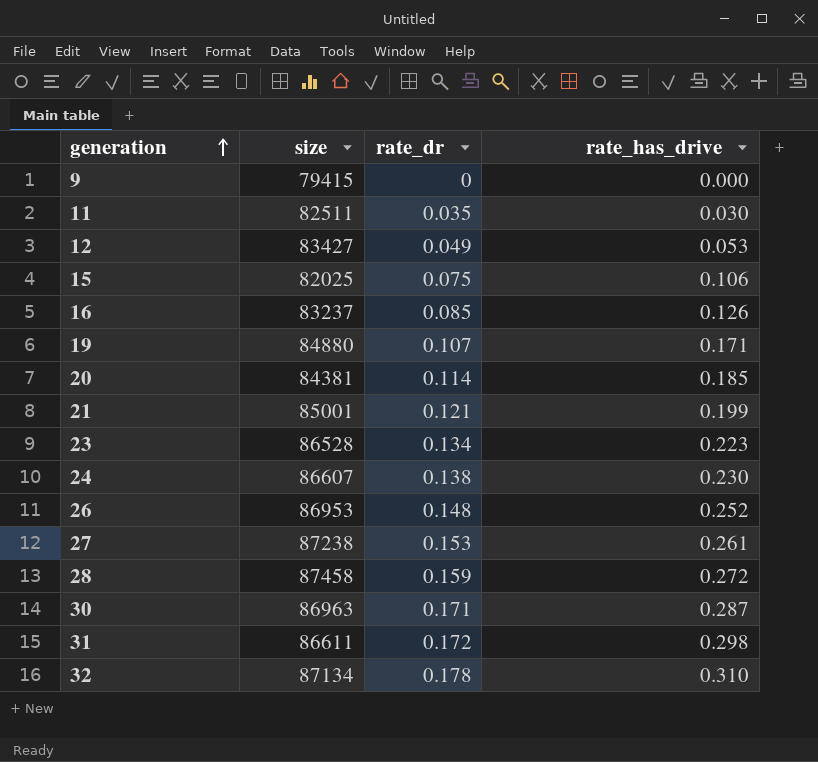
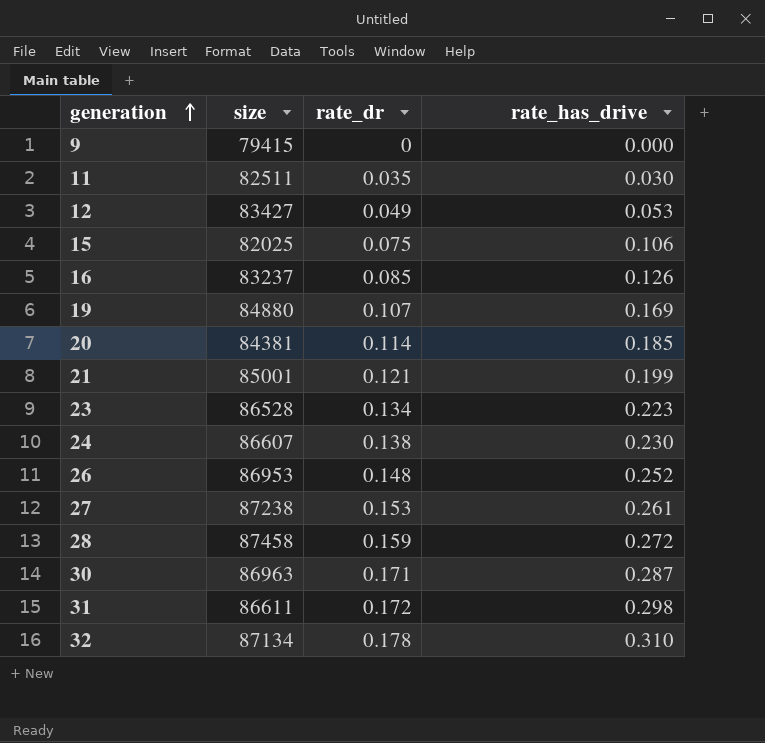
19 | rate_has_drive: 0.171 -> 0.169

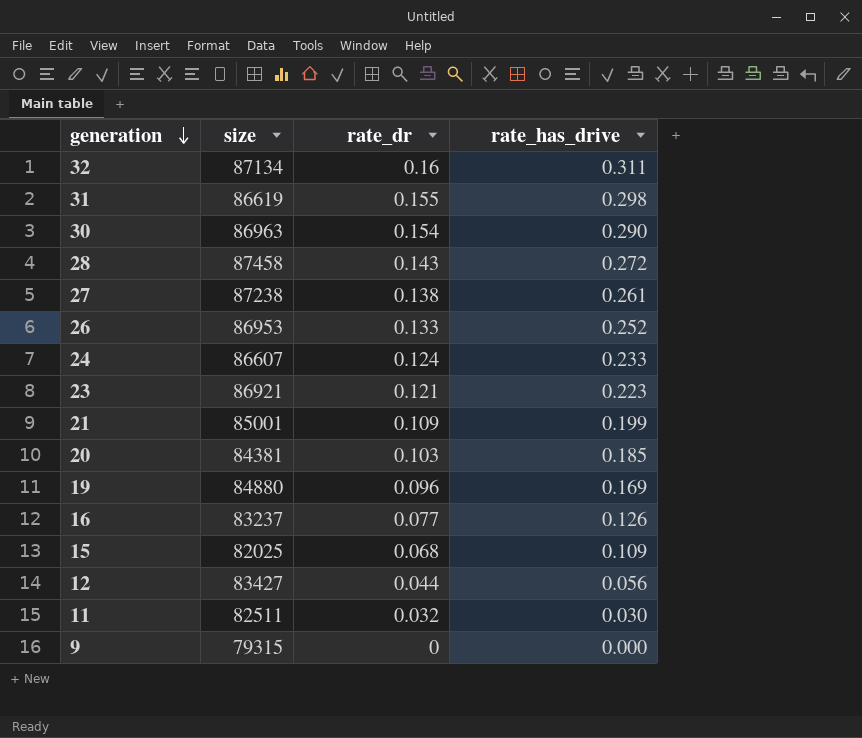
row order: generation ascending -> generation descending
32 | rate_dr: 0.178 -> 0.16
32 | rate_has_drive: 0.310 -> 0.311
31 | size: 86611 -> 86619
31 | rate_dr: 0.172 -> 0.155
30 | rate_dr: 0.171 -> 0.154
30 | rate_has_drive: 0.287 -> 0.290
28 | rate_dr: 0.159 -> 0.143
27 | rate_dr: 0.153 -> 0.138
26 | rate_dr: 0.148 -> 0.133
24 | rate_dr: 0.138 -> 0.124
24 | rate_has_drive: 0.230 -> 0.233
23 | size: 86528 -> 86921
23 | rate_dr: 0.134 -> 0.121
21 | rate_dr: 0.121 -> 0.109
20 | rate_dr: 0.114 -> 0.103
19 | rate_dr: 0.107 -> 0.096
16 | rate_dr: 0.085 -> 0.077
15 | rate_dr: 0.075 -> 0.068
15 | rate_has_drive: 0.106 -> 0.109
12 | rate_dr: 0.049 -> 0.044
12 | rate_has_drive: 0.053 -> 0.056
11 | rate_dr: 0.035 -> 0.032
9 | size: 79415 -> 79315

